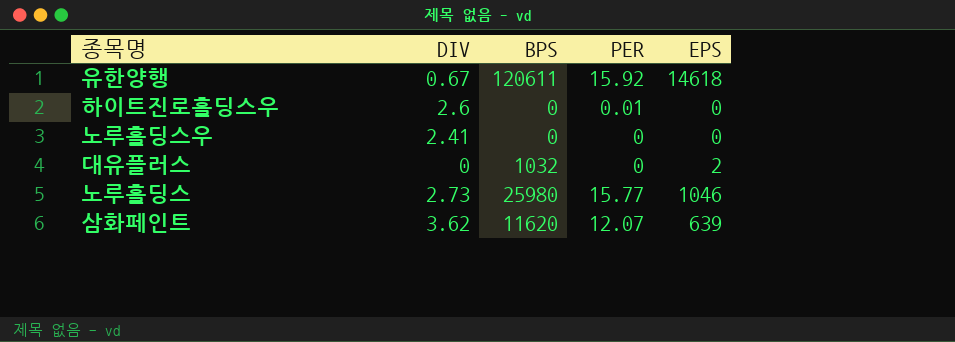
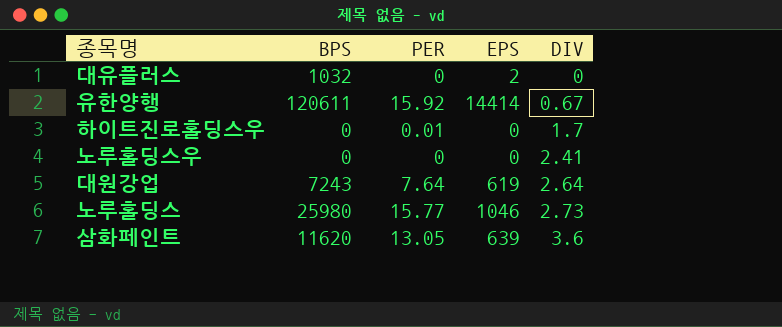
row order: none -> DIV ascending
column DIV | position: 2 -> 5
유한양행 | EPS: 14618 -> 14414
하이트진로홀딩스우 | DIV: 2.6 -> 1.7
row 대원강업: none -> 7243 | 7.64 | 619 | 2.64
삼화페인트 | PER: 12.07 -> 13.05
삼화페인트 | DIV: 3.62 -> 3.6

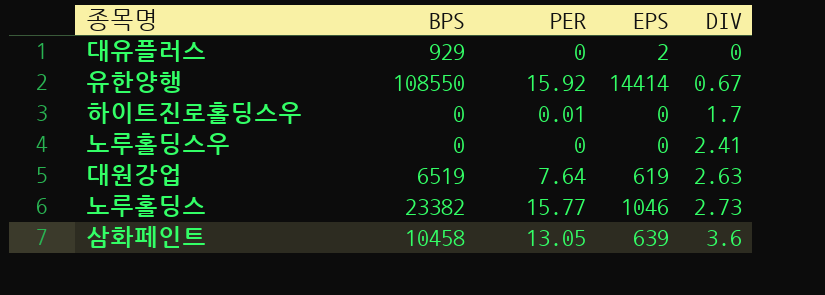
대유플러스 | BPS: 1032 -> 929
유한양행 | BPS: 120611 -> 108550
대원강업 | BPS: 7243 -> 6519
대원강업 | DIV: 2.64 -> 2.63
노루홀딩스 | BPS: 25980 -> 23382
삼화페인트 | BPS: 11620 -> 10458

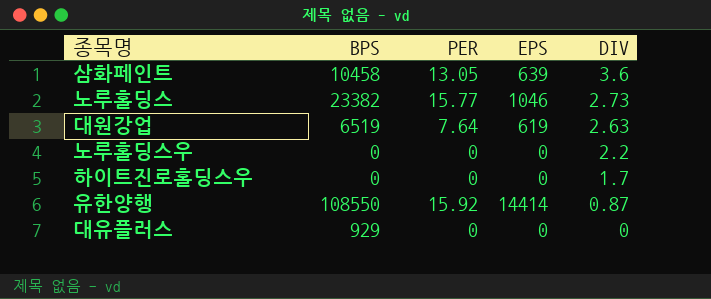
row order: DIV ascending -> DIV descending
노루홀딩스우 | DIV: 2.41 -> 2.2
하이트진로홀딩스우 | PER: 0.01 -> 0
유한양행 | DIV: 0.67 -> 0.87
대유플러스 | EPS: 2 -> 0

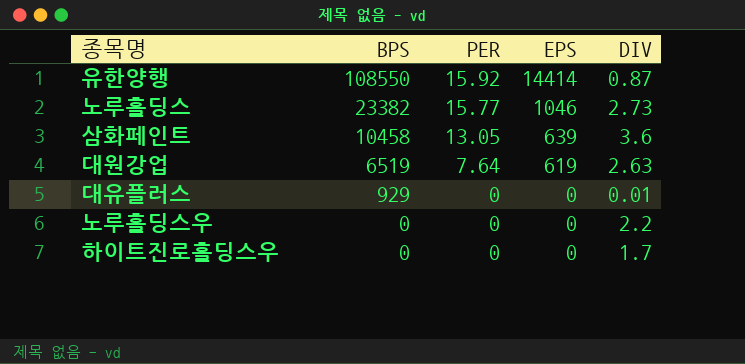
row order: DIV descending -> BPS descending
대유플러스 | DIV: 0 -> 0.01

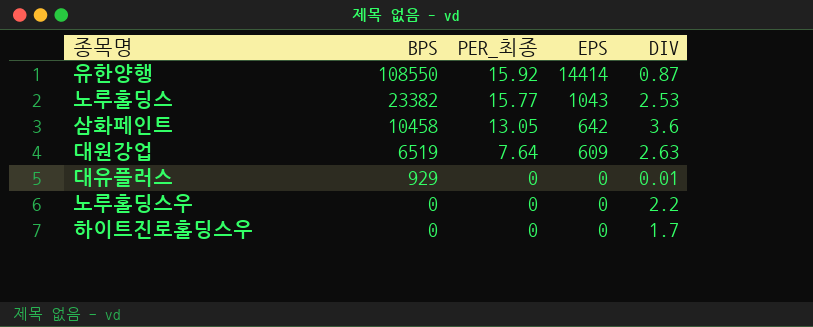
column name: PER -> PER_최종
노루홀딩스 | EPS: 1046 -> 1043
노루홀딩스 | DIV: 2.73 -> 2.53
삼화페인트 | EPS: 639 -> 642
대원강업 | EPS: 619 -> 609

